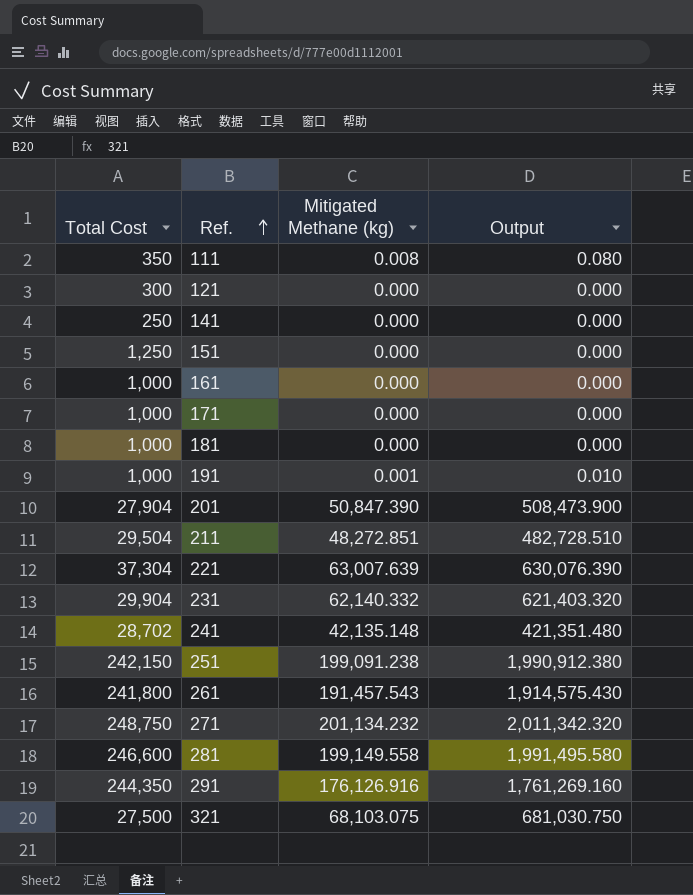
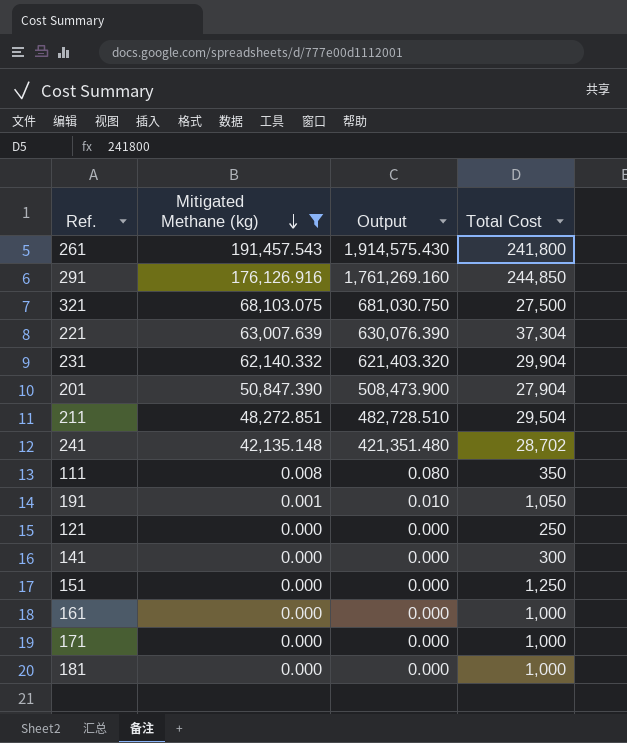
filter: none -> Mitigated Methane (kg) <= 191,457.543
row order: Ref. ascending -> Mitigated Methane (kg) descending
column Total Cost | position: 1 -> 4
291 | Total Cost: 244,350 -> 244,850
191 | Total Cost: 1,000 -> 1,050
121 | Total Cost: 300 -> 250
141 | Total Cost: 250 -> 300

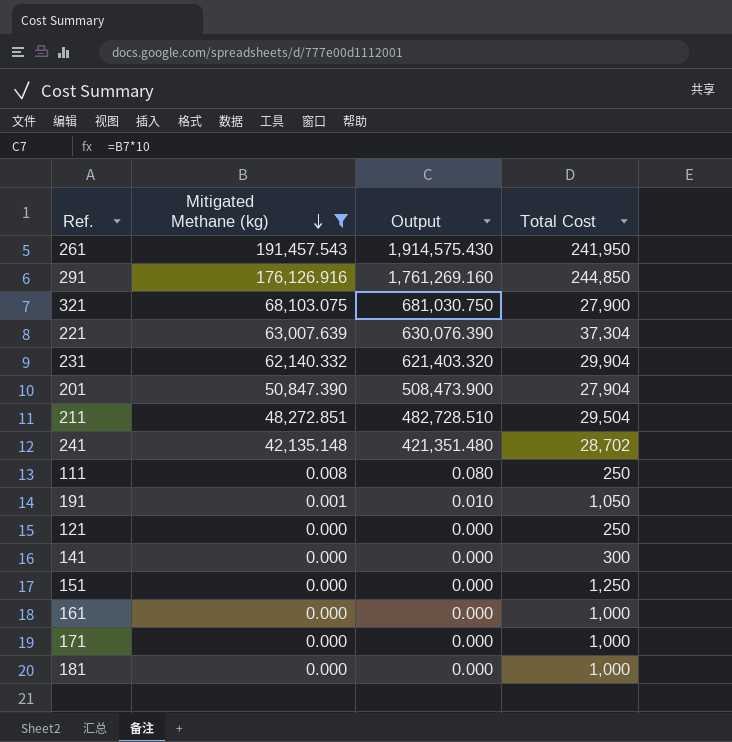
261 | Total Cost: 241,800 -> 241,950
321 | Total Cost: 27,500 -> 27,900
111 | Total Cost: 350 -> 250

